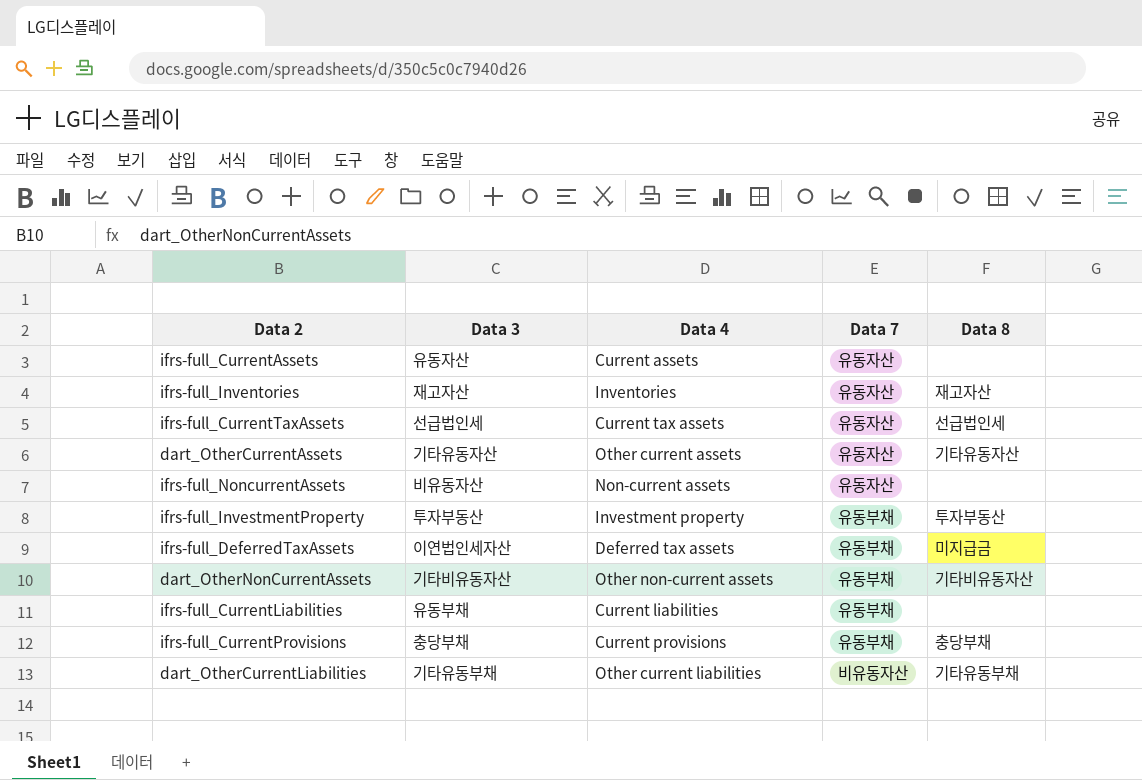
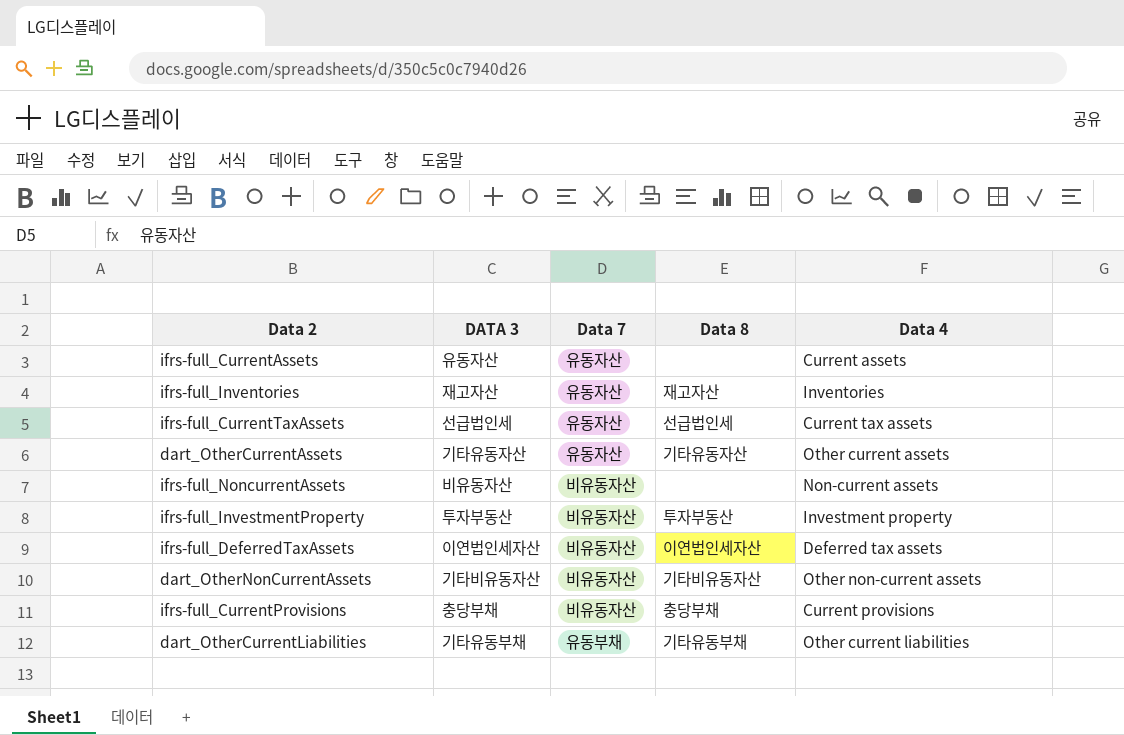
column name: Data 3 -> DATA 3
column Data 4 | position: 3 -> 5
row ifrs-full_CurrentLiabilities: 유동부채 | Current liabilities | 유동부채 | none -> none
ifrs-full_NoncurrentAssets | Data 7: 유동자산 -> 비유동자산
ifrs-full_InvestmentProperty | Data 7: 유동부채 -> 비유동자산
ifrs-full_DeferredTaxAssets | Data 7: 유동부채 -> 비유동자산
ifrs-full_DeferredTaxAssets | Data 8: 미지급금 -> 이연법인세자산
dart_OtherNonCurrentAssets | Data 7: 유동부채 -> 비유동자산
ifrs-full_CurrentProvisions | Data 7: 유동부채 -> 비유동자산
dart_OtherCurrentLiabilities | Data 7: 비유동자산 -> 유동부채

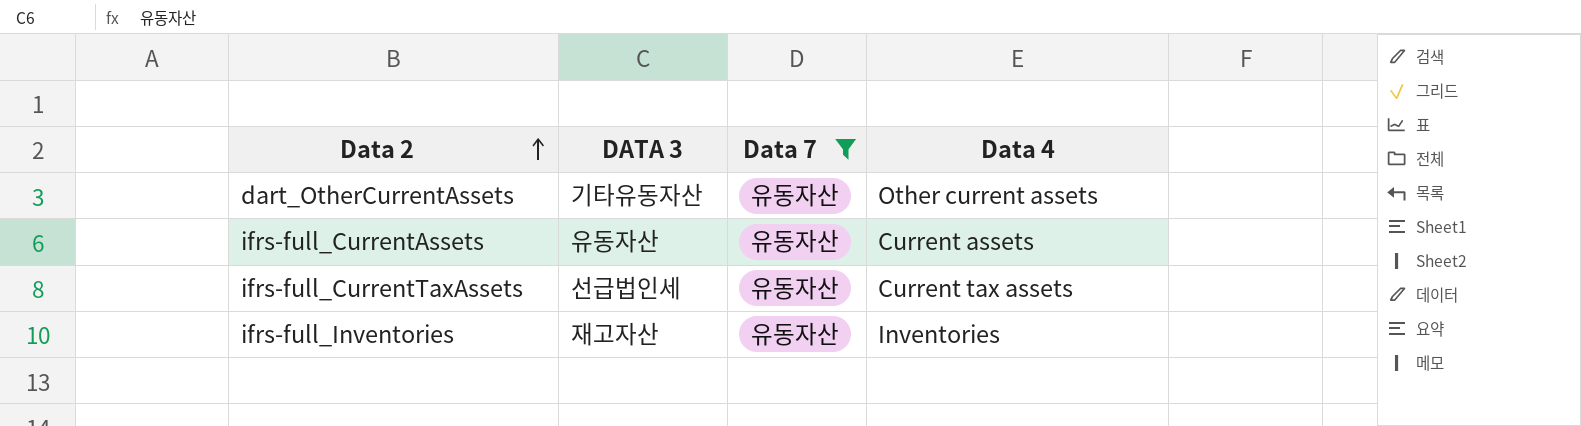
filter: none -> Data 7 = 유동자산
row order: none -> Data 2 ascending
column Data 8 | position: 4 -> none

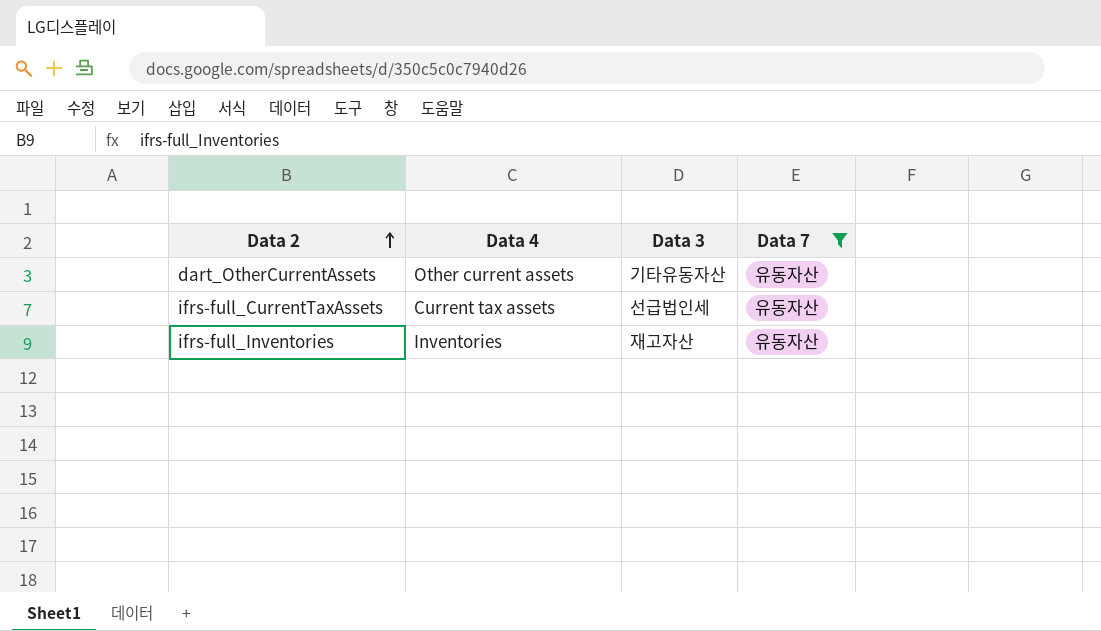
column Data 4 | position: 4 -> 2
column name: DATA 3 -> Data 3
row ifrs-full_CurrentAssets: 유동자산 | 유동자산 | Current assets -> none

